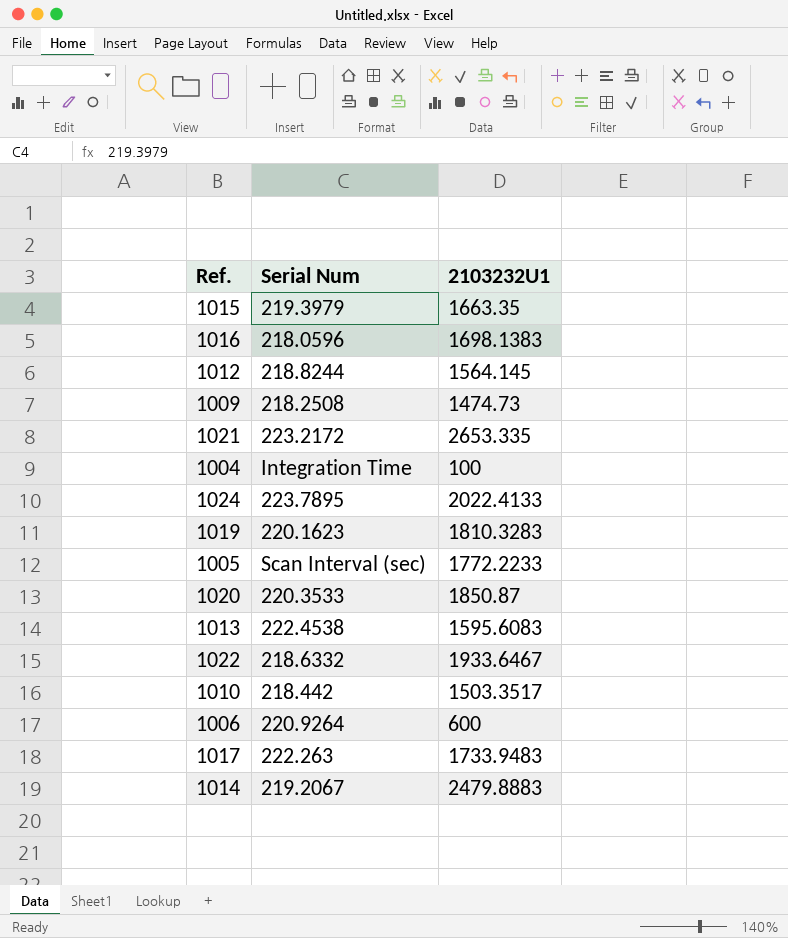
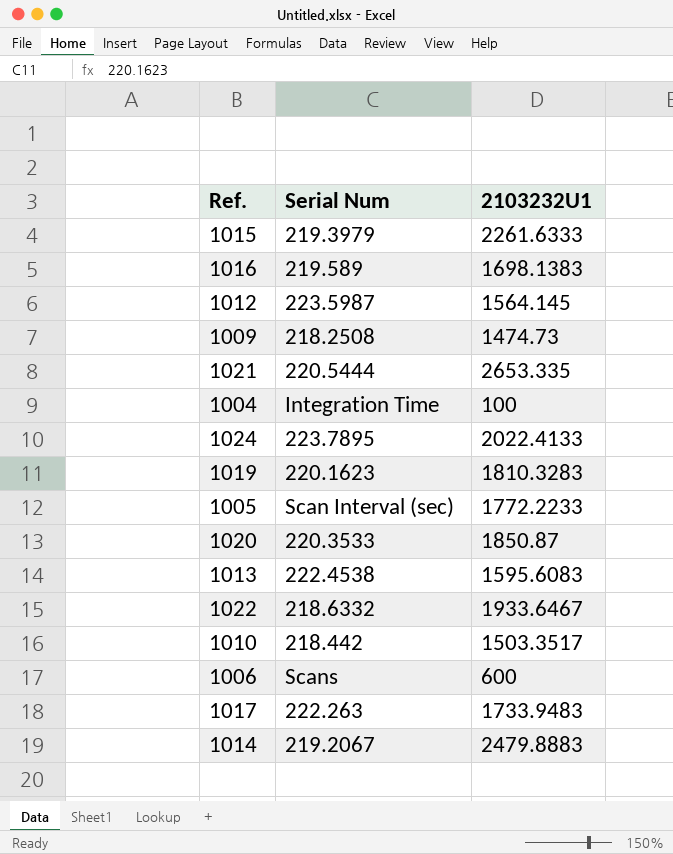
1015 | 2103232U1: 1663.35 -> 2261.6333
1016 | Serial Num: 218.0596 -> 219.589
1012 | Serial Num: 218.8244 -> 223.5987
1021 | Serial Num: 223.2172 -> 220.5444
1006 | Serial Num: 220.9264 -> Scans

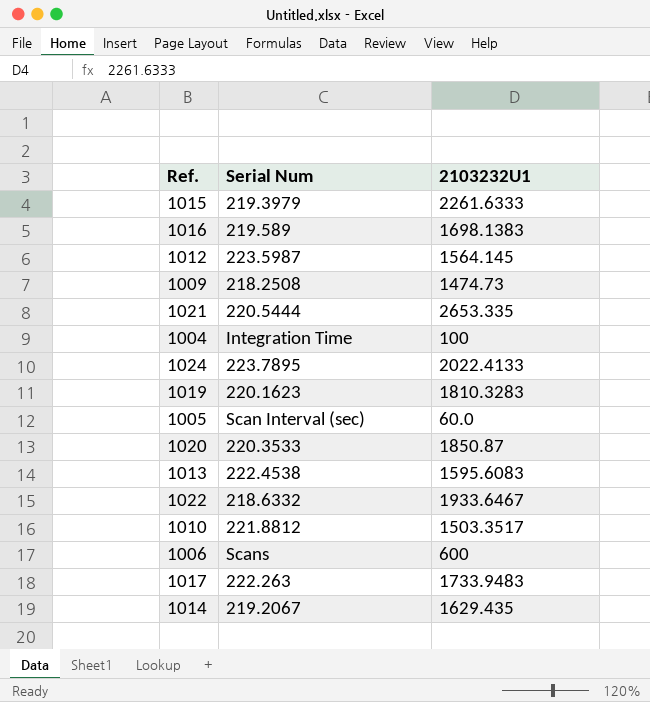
1005 | 2103232U1: 1772.2233 -> 60.0
1010 | Serial Num: 218.442 -> 221.8812
1014 | 2103232U1: 2479.8883 -> 1629.435

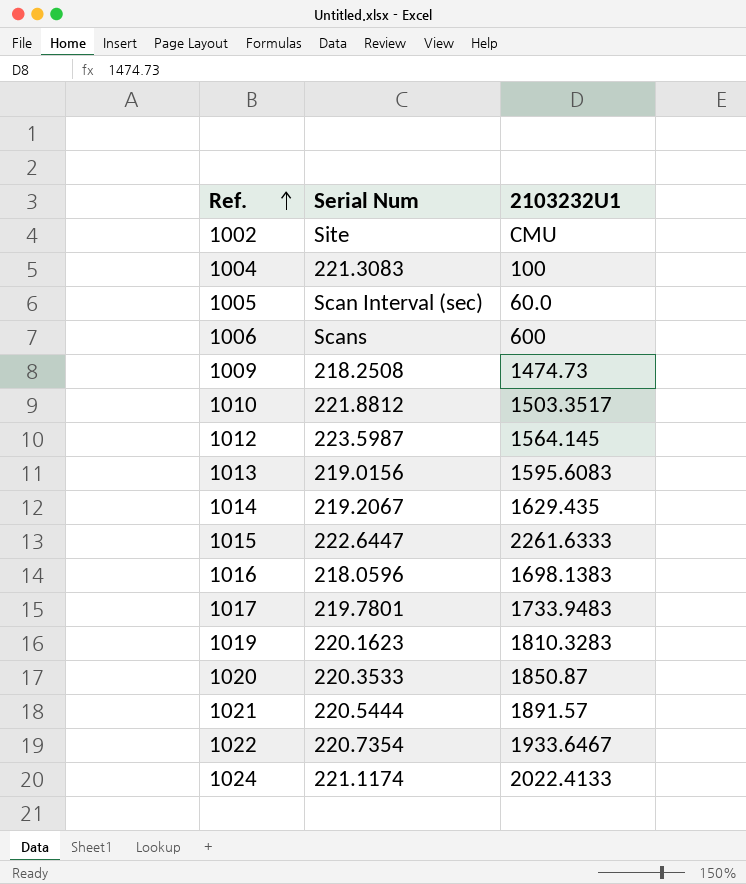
row order: none -> Ref. ascending
row 1002: none -> Site | CMU
1004 | Serial Num: Integration Time -> 221.3083
1013 | Serial Num: 222.4538 -> 219.0156
1015 | Serial Num: 219.3979 -> 222.6447
1016 | Serial Num: 219.589 -> 218.0596
1017 | Serial Num: 222.263 -> 219.7801
1021 | 2103232U1: 2653.335 -> 1891.57
1022 | Serial Num: 218.6332 -> 220.7354
1024 | Serial Num: 223.7895 -> 221.1174

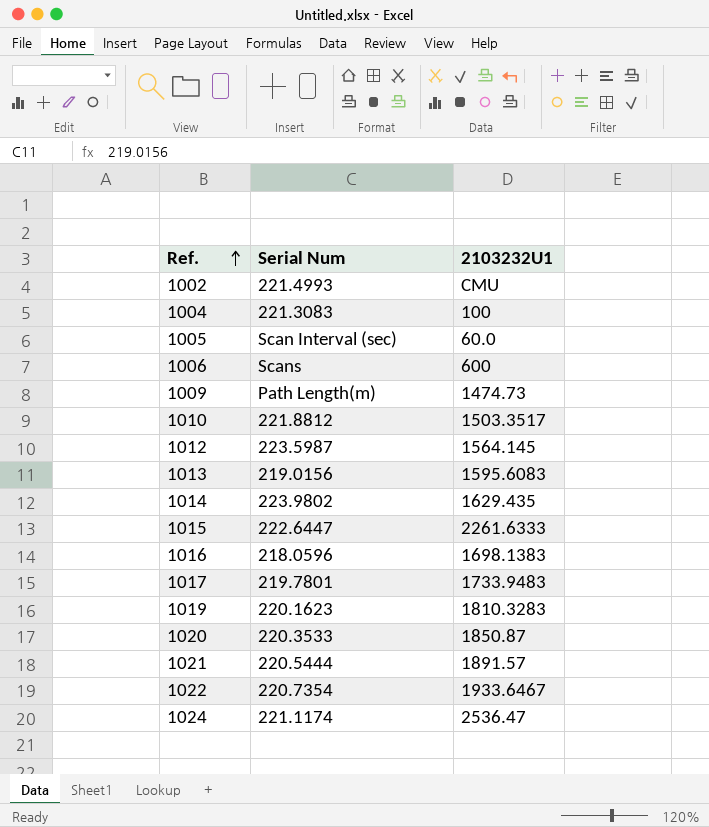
1002 | Serial Num: Site -> 221.4993
1009 | Serial Num: 218.2508 -> Path Length(m)
1014 | Serial Num: 219.2067 -> 223.9802
1024 | 2103232U1: 2022.4133 -> 2536.47

